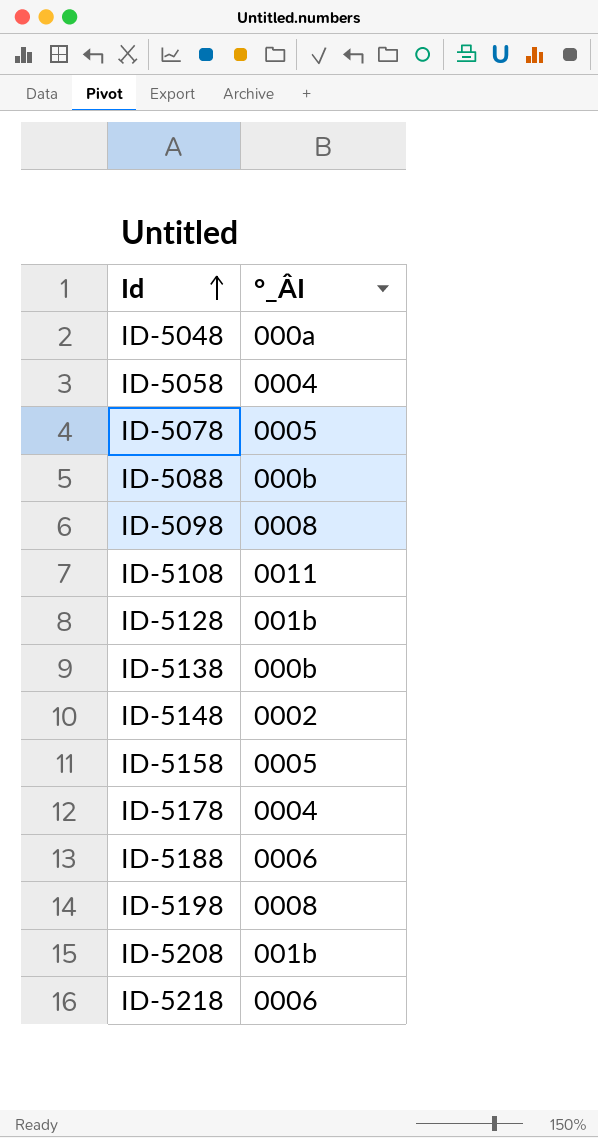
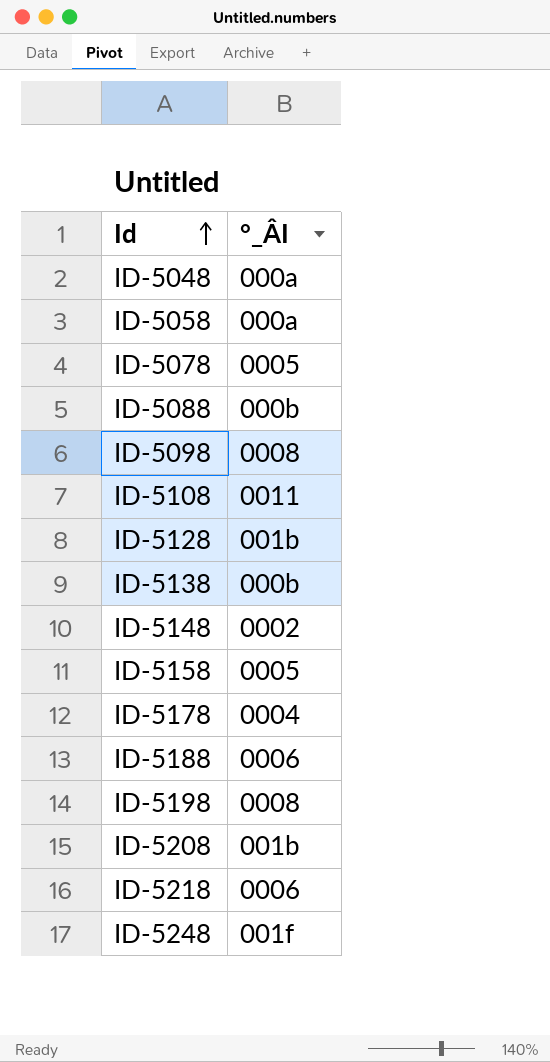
ID-5058 | °_ÂI: 0004 -> 000a
row ID-5248: none -> 001f

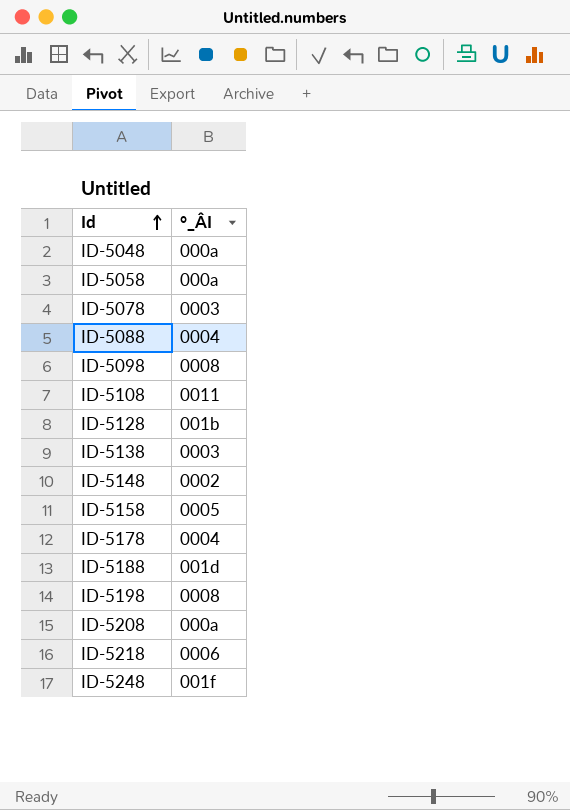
ID-5078 | °_ÂI: 0005 -> 0003
ID-5088 | °_ÂI: 000b -> 0004
ID-5138 | °_ÂI: 000b -> 0003
ID-5188 | °_ÂI: 0006 -> 001d
ID-5208 | °_ÂI: 001b -> 000a

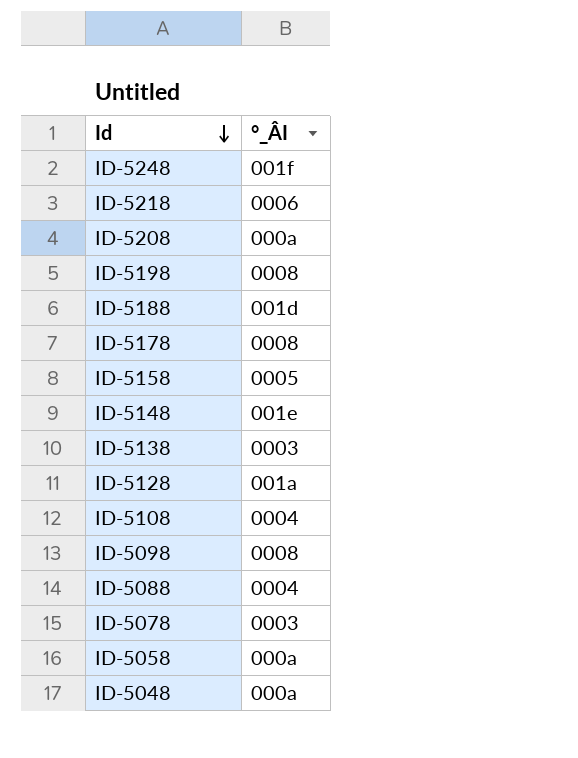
row order: Id ascending -> Id descending
ID-5178 | °_ÂI: 0004 -> 0008
ID-5148 | °_ÂI: 0002 -> 001e
ID-5128 | °_ÂI: 001b -> 001a
ID-5108 | °_ÂI: 0011 -> 0004

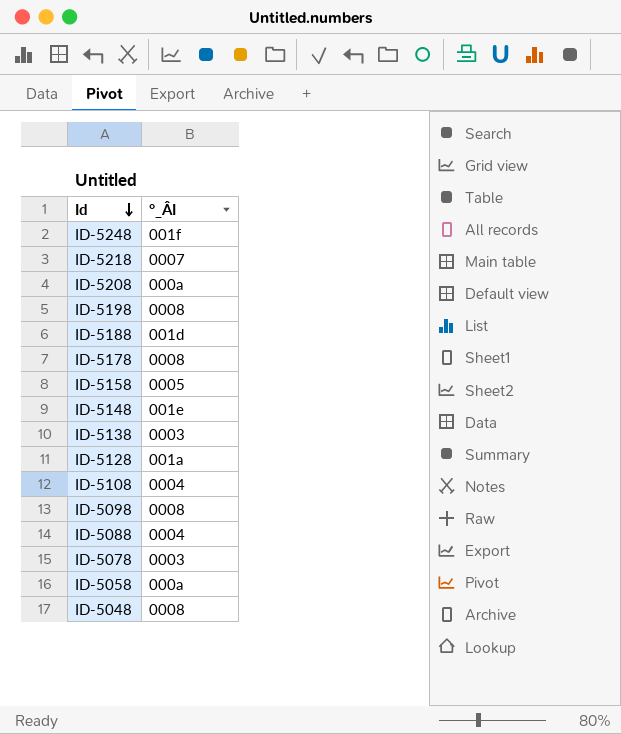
ID-5218 | °_ÂI: 0006 -> 0007
ID-5048 | °_ÂI: 000a -> 0008

